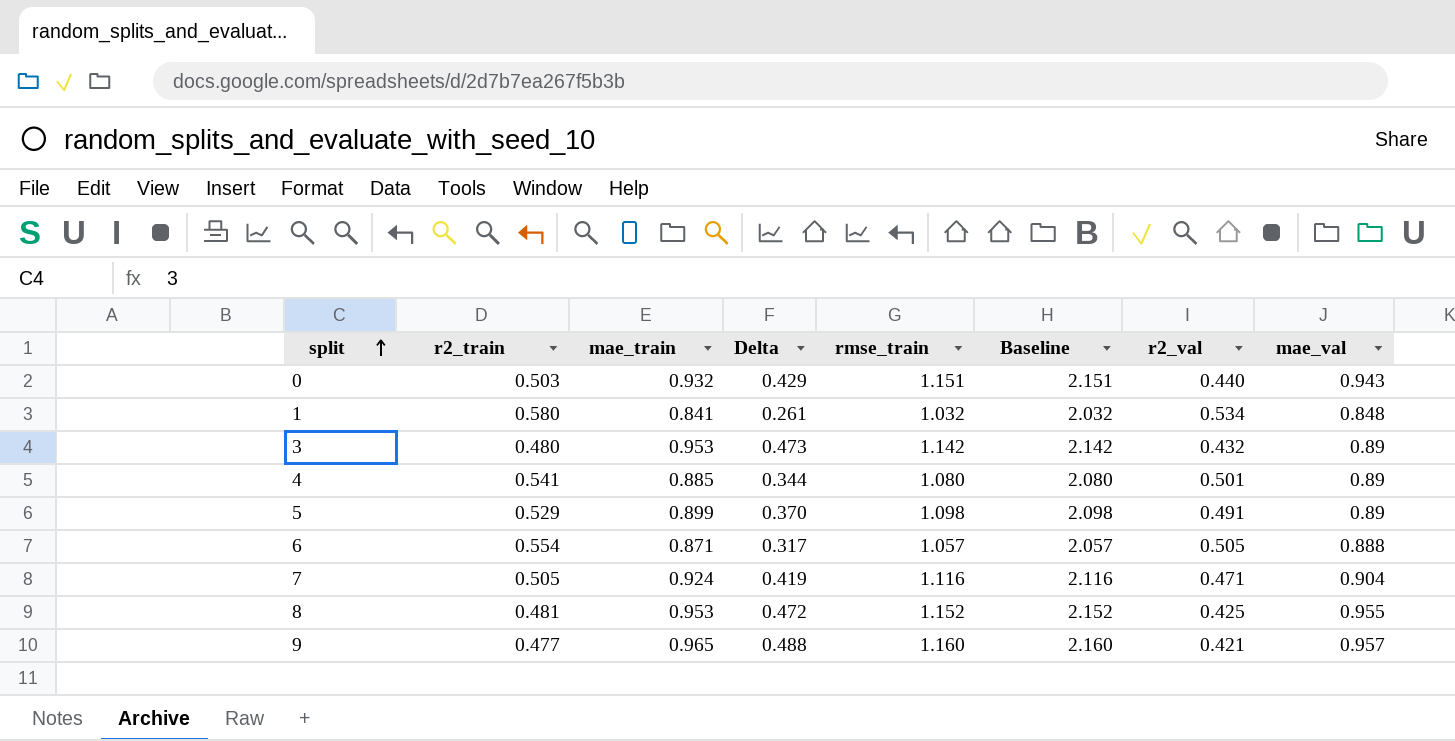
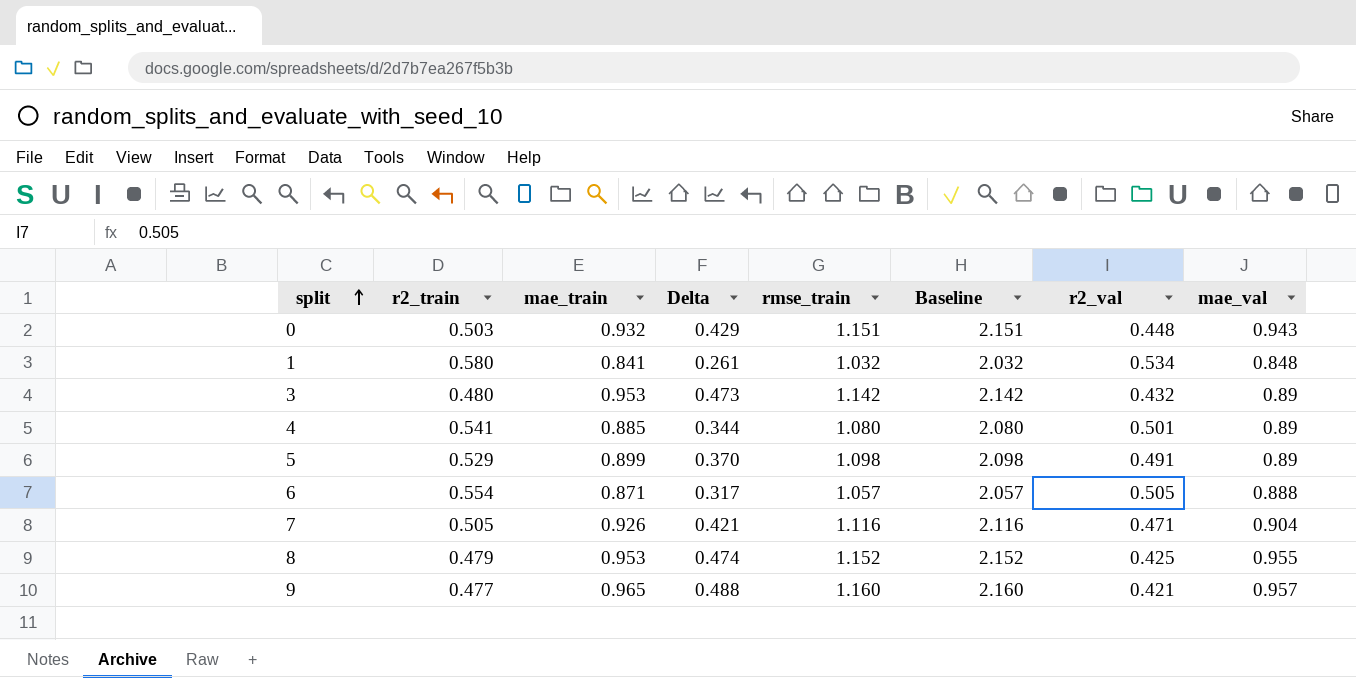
0 | r2_val: 0.440 -> 0.448
7 | mae_train: 0.924 -> 0.926
7 | Delta: 0.419 -> 0.421
8 | r2_train: 0.481 -> 0.479
8 | Delta: 0.472 -> 0.474

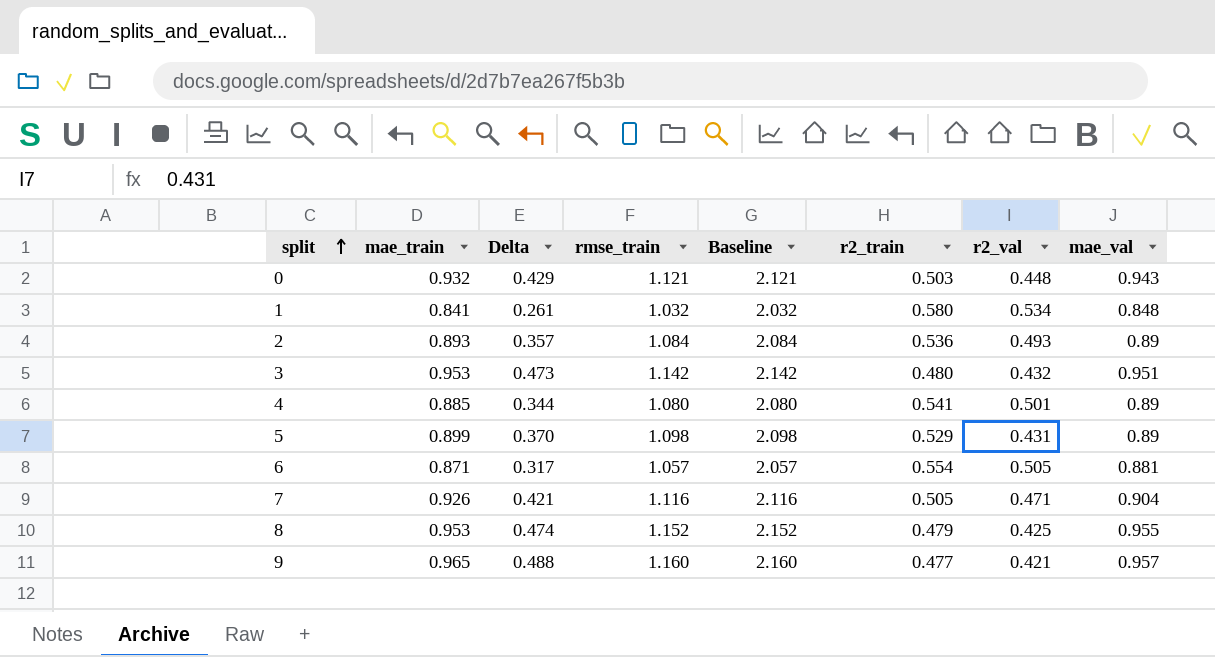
column r2_train | position: 2 -> 6
0 | rmse_train: 1.151 -> 1.121
0 | Baseline: 2.151 -> 2.121
row 2: none -> 0.893 | 0.357 | 1.084 | 2.084 | 0.536 | 0.493 | 0.89
3 | mae_val: 0.89 -> 0.951
5 | r2_val: 0.491 -> 0.431
6 | mae_val: 0.888 -> 0.881

